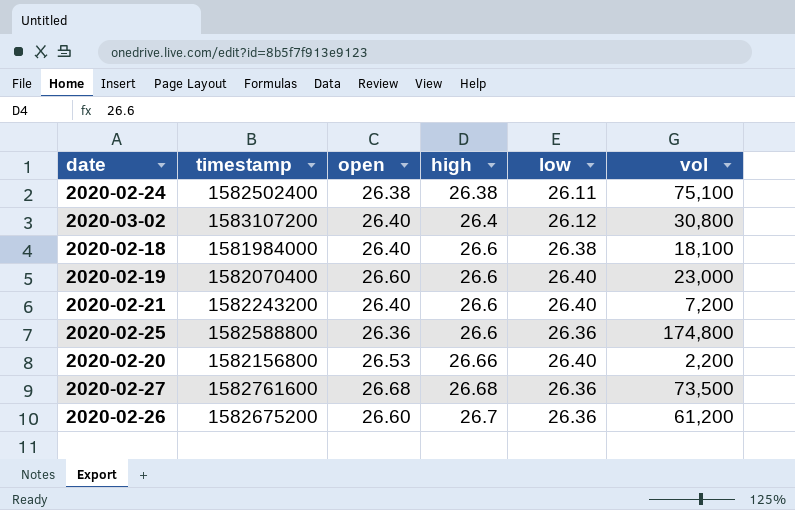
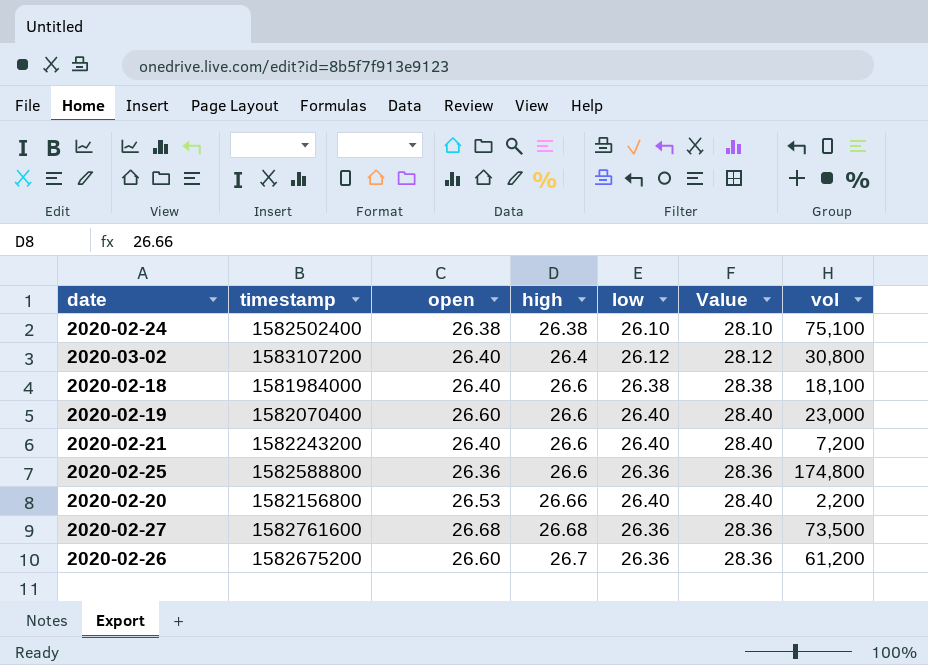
column Value | formula: none -> [low] + 2
2020-02-24 | low: 26.11 -> 26.10

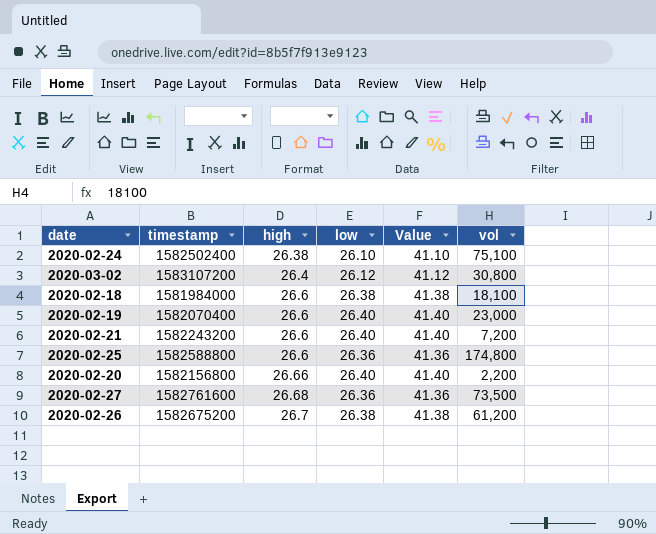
column open | position: 3 -> none
column Value | formula: [low] + 2 -> [low] + 15
2020-02-26 | low: 26.36 -> 26.38

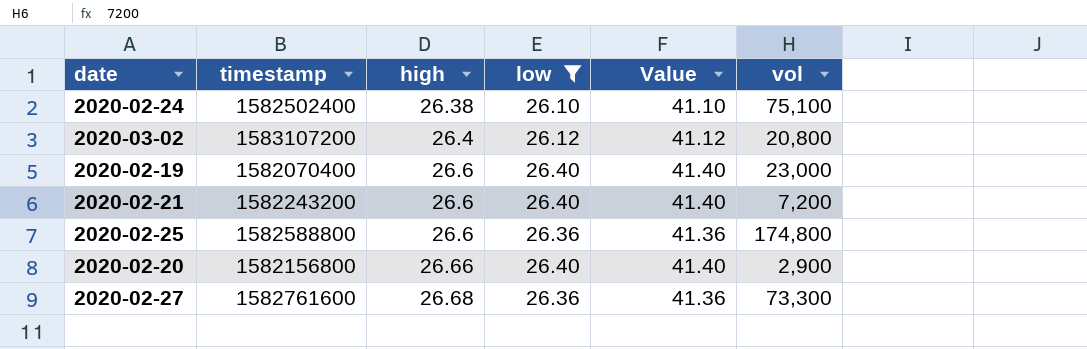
filter: none -> low != 26.38
2020-03-02 | vol: 30,800 -> 20,800
2020-02-20 | vol: 2,200 -> 2,900
2020-02-27 | vol: 73,500 -> 73,300

